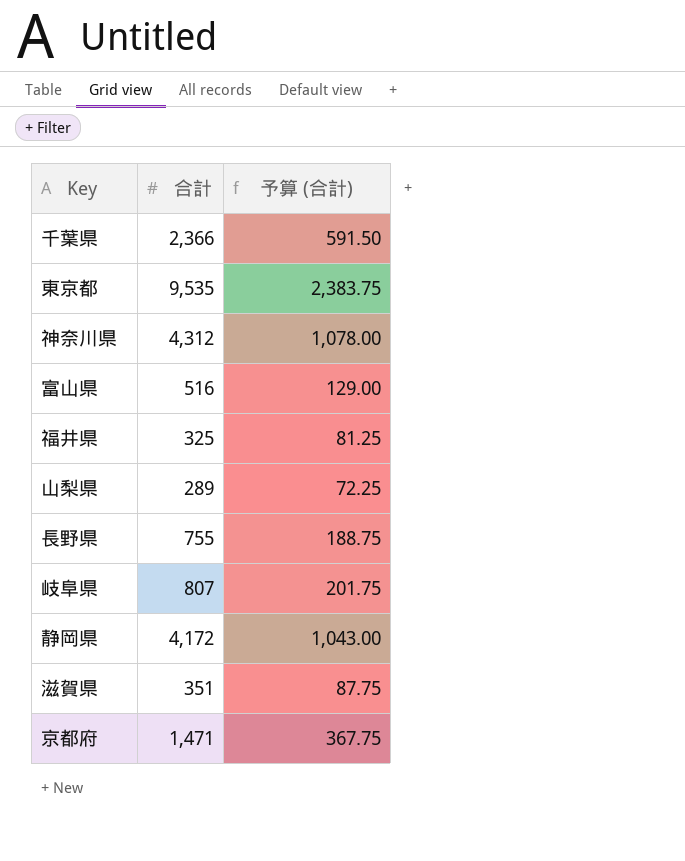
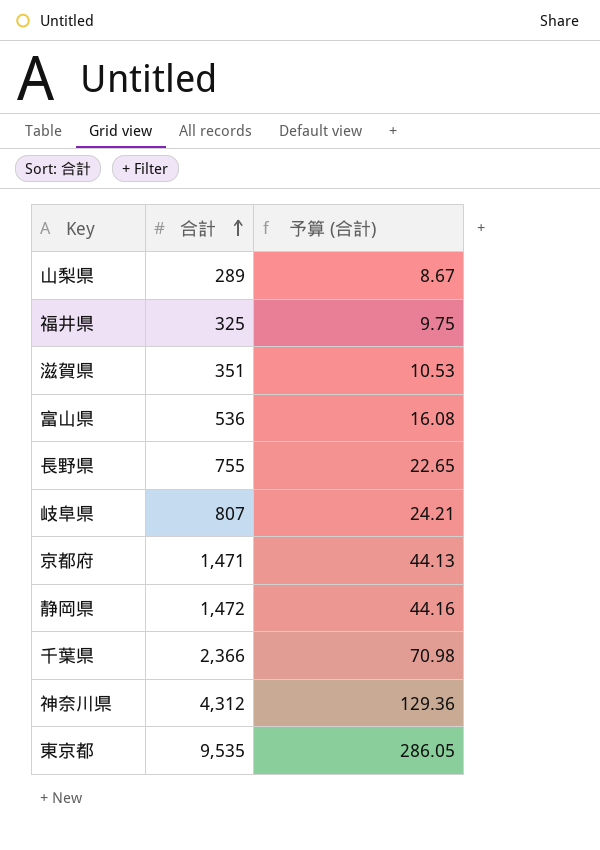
row order: none -> 合計 ascending
column 予算 (合計) | formula: [合計] * 0.25 -> [合計] * 0.03
富山県 | 合計: 516 -> 536
静岡県 | 合計: 4,172 -> 1,472

